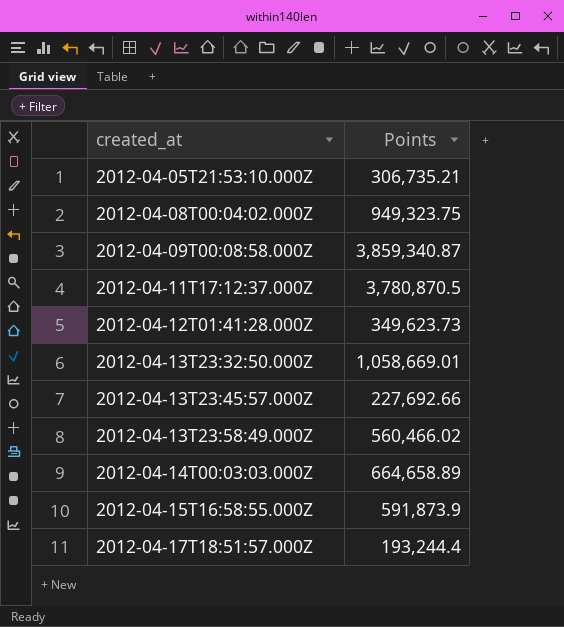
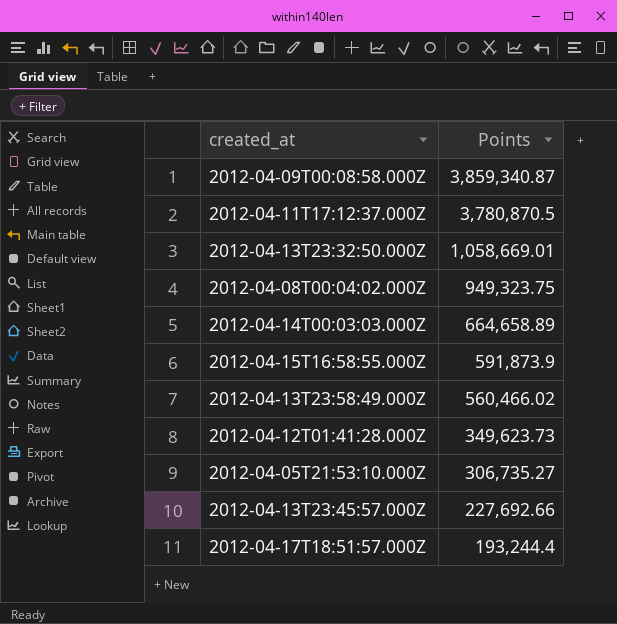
row order: created_at ascending -> Points descending
2012-04-05T21:53:10.000Z | Points: 306,735.21 -> 306,735.27

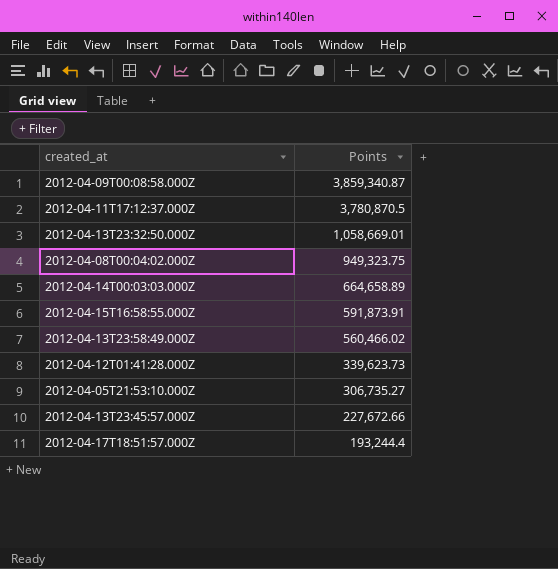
2012-04-15T16:58:55.000Z | Points: 591,873.9 -> 591,873.91
2012-04-12T01:41:28.000Z | Points: 349,623.73 -> 339,623.73
2012-04-13T23:45:57.000Z | Points: 227,692.66 -> 227,672.66

